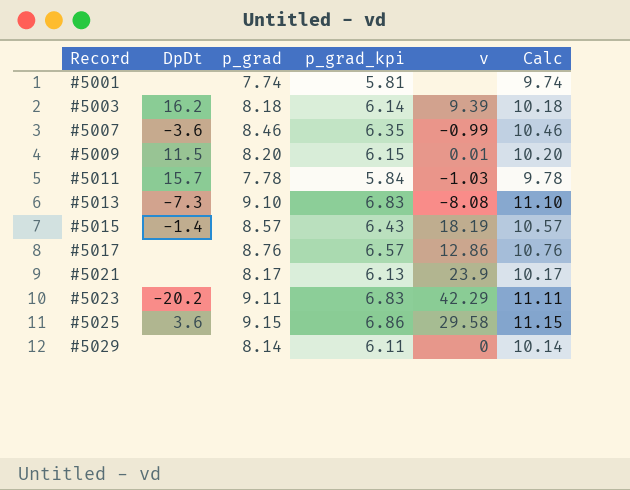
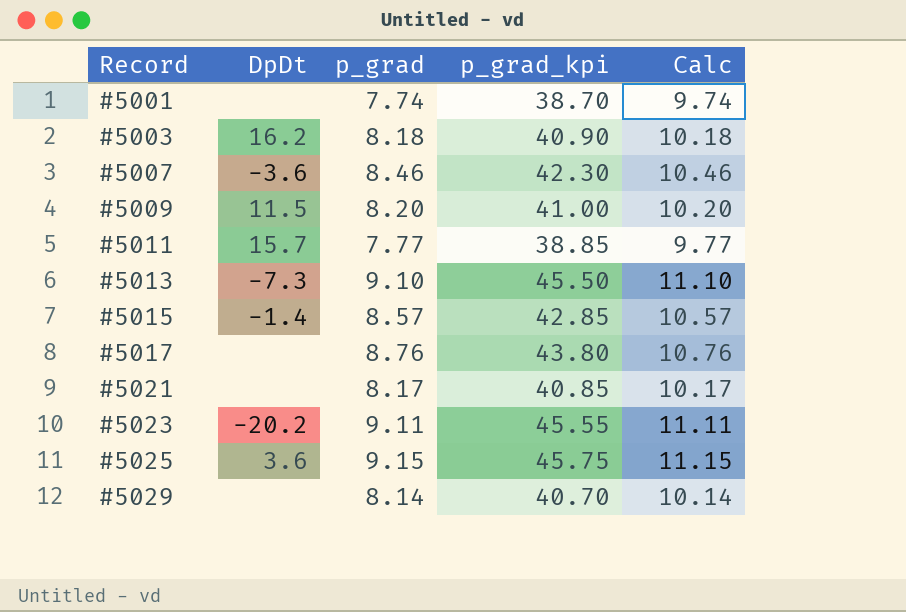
column v | position: 5 -> none
column p_grad_kpi | formula: [p_grad] * 0.75 -> [p_grad] * 5
#5011 | p_grad: 7.78 -> 7.77
#5011 | Calc: 9.78 -> 9.77

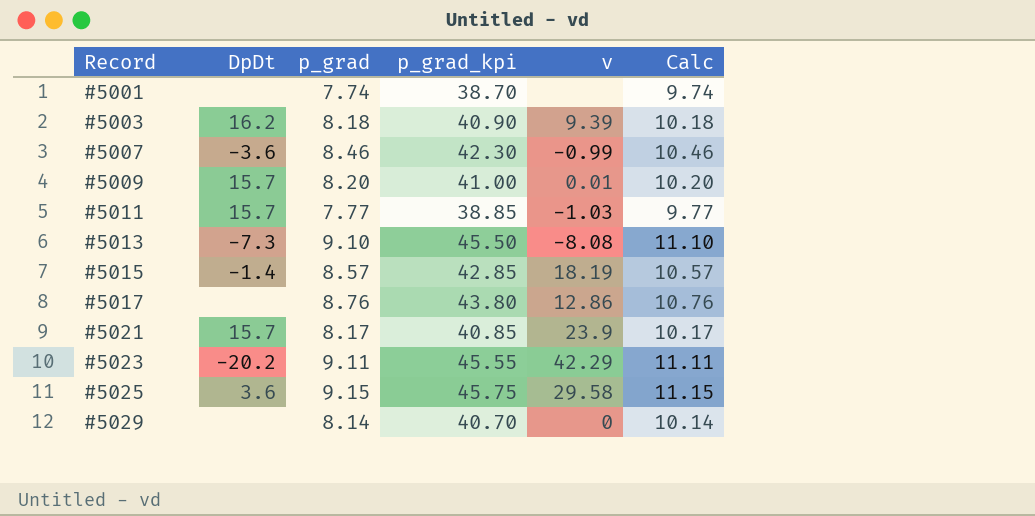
column v | position: none -> 5
#5009 | DpDt: 11.5 -> 15.7
#5021 | DpDt: none -> 15.7

